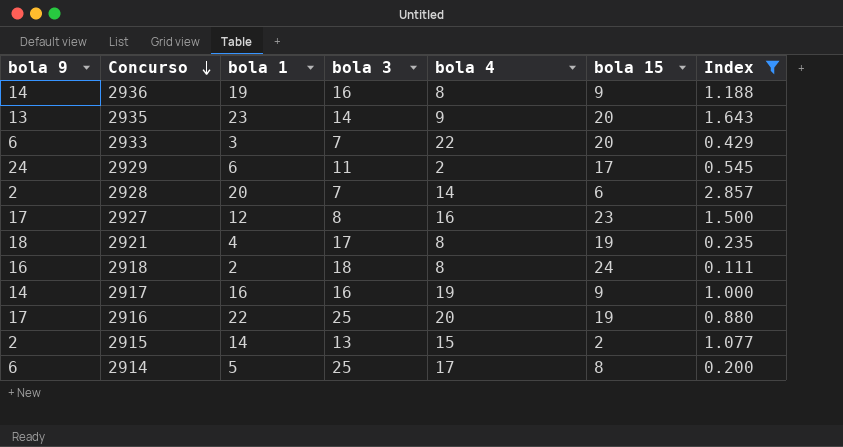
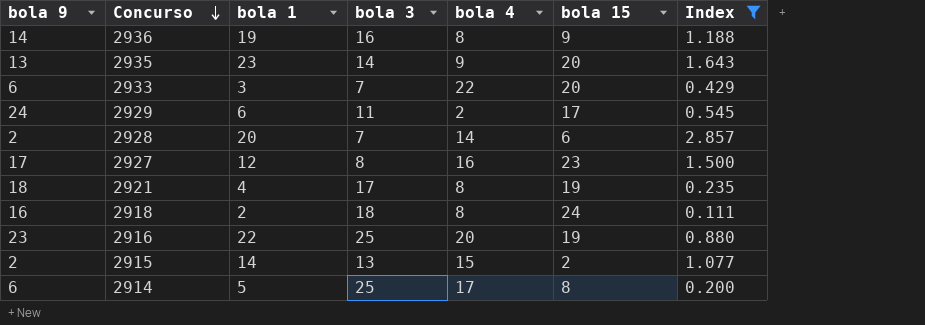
row 2917: 14 | 16 | 16 | 19 | 9 | 1.000 -> none
2916 | bola 9: 17 -> 23

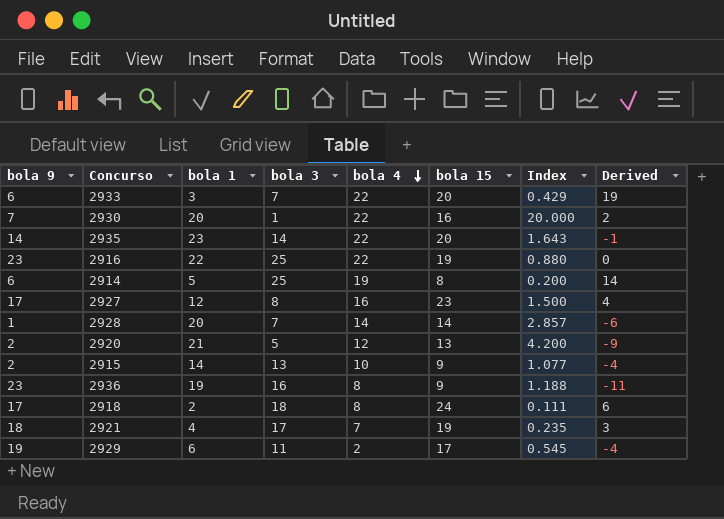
filter: Index <= 2.857 -> none
row order: Concurso descending -> bola 4 descending
column Derived | formula: none -> [bola 4] - [bola 1]
2935 | bola 9: 13 -> 14
2935 | bola 4: 9 -> 22
2916 | bola 4: 20 -> 22
2914 | bola 4: 17 -> 19
2928 | bola 9: 2 -> 1
2928 | bola 15: 6 -> 14
2915 | bola 4: 15 -> 10
2915 | bola 15: 2 -> 9
2936 | bola 9: 14 -> 23
2918 | bola 9: 16 -> 17
2921 | bola 4: 8 -> 7
2929 | bola 9: 24 -> 19

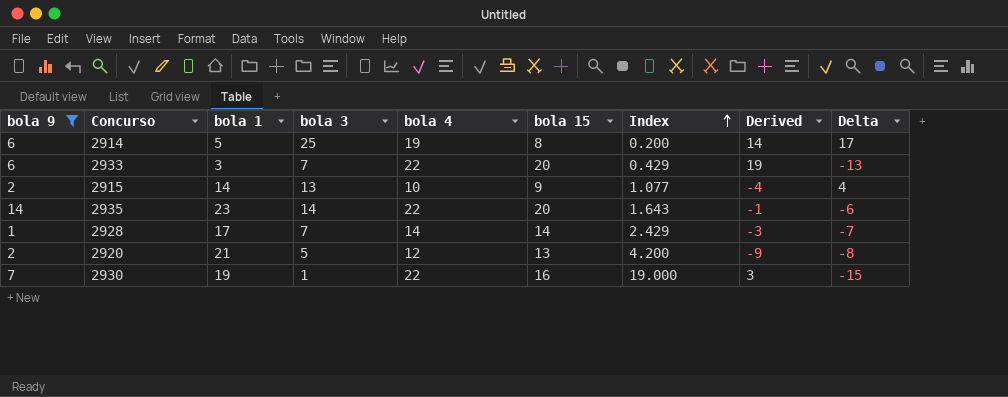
filter: none -> bola 9 <= 14
row order: bola 4 descending -> Index ascending
column Delta | formula: none -> [bola 3] - [bola 15]
2928 | bola 1: 20 -> 17
2928 | Index: 2.857 -> 2.429
2928 | Derived: -6 -> -3
2930 | bola 1: 20 -> 19
2930 | Index: 20.000 -> 19.000
2930 | Derived: 2 -> 3

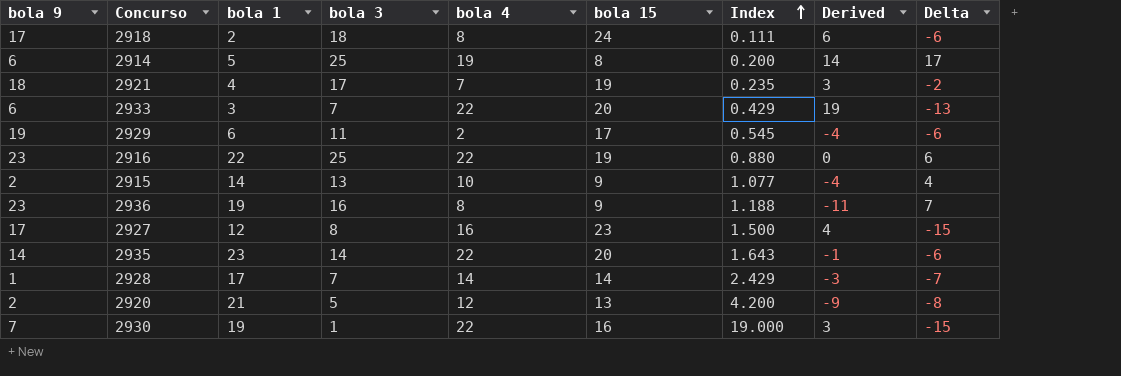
filter: bola 9 <= 14 -> none

